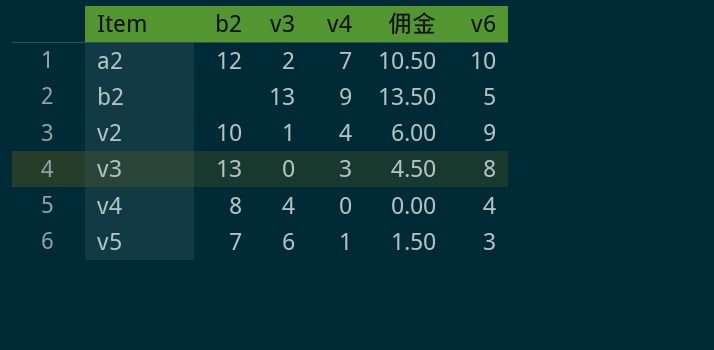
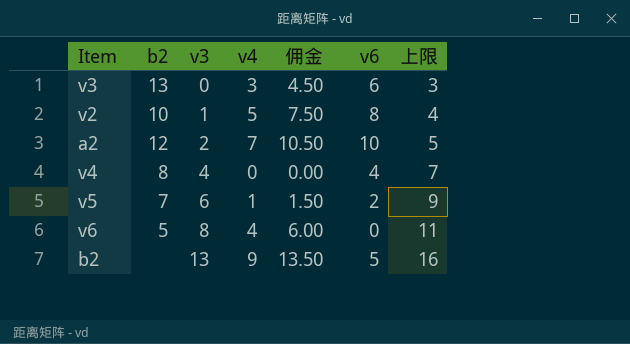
row order: Item ascending -> v3 ascending
column 上限 | formula: none -> [v3] + 3
v3 | v6: 8 -> 6
v2 | v4: 4 -> 5
v2 | 佣金: 6.00 -> 7.50
v2 | v6: 9 -> 8
v5 | v6: 3 -> 2
row v6: none -> 5 | 8 | 4 | 6.00 | 0 | 11

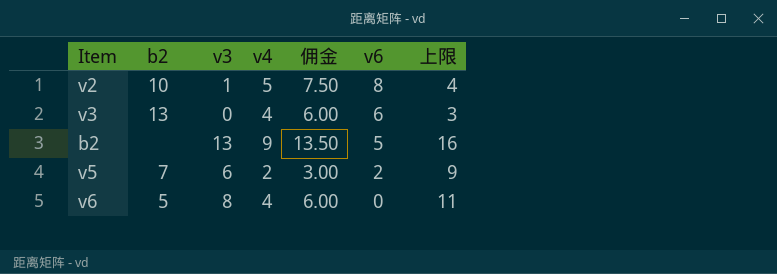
row order: v3 ascending -> v6 descending
row a2: 12 | 2 | 7 | 10.50 | 10 | 5 -> none
row v4: 8 | 4 | 0 | 0.00 | 4 | 7 -> none
v3 | v4: 3 -> 4
v3 | 佣金: 4.50 -> 6.00
v5 | v4: 1 -> 2
v5 | 佣金: 1.50 -> 3.00

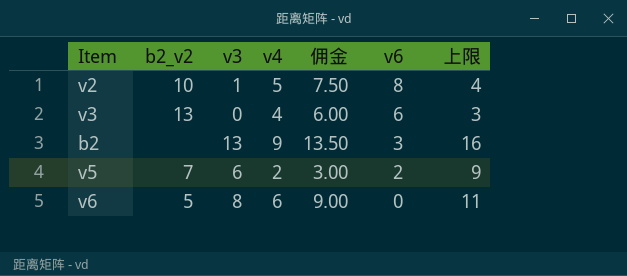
column name: b2 -> b2_v2
b2 | v6: 5 -> 3
v6 | v4: 4 -> 6
v6 | 佣金: 6.00 -> 9.00

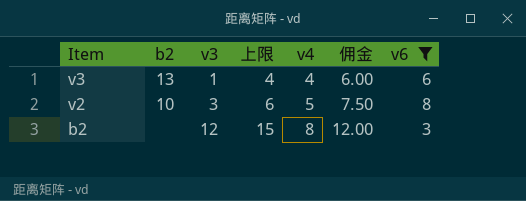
filter: none -> v6 >= 3
row order: v6 descending -> Item descending
column name: b2_v2 -> b2
column 上限 | position: 7 -> 4
v3 | v3: 0 -> 1
v3 | 上限: 3 -> 4
v2 | v3: 1 -> 3
v2 | 上限: 4 -> 6
b2 | v3: 13 -> 12
b2 | 上限: 16 -> 15
b2 | v4: 9 -> 8
b2 | 佣金: 13.50 -> 12.00

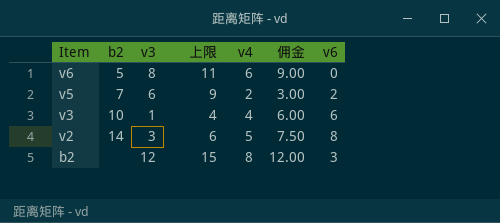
filter: v6 >= 3 -> none
v3 | b2: 13 -> 10
v2 | b2: 10 -> 14

